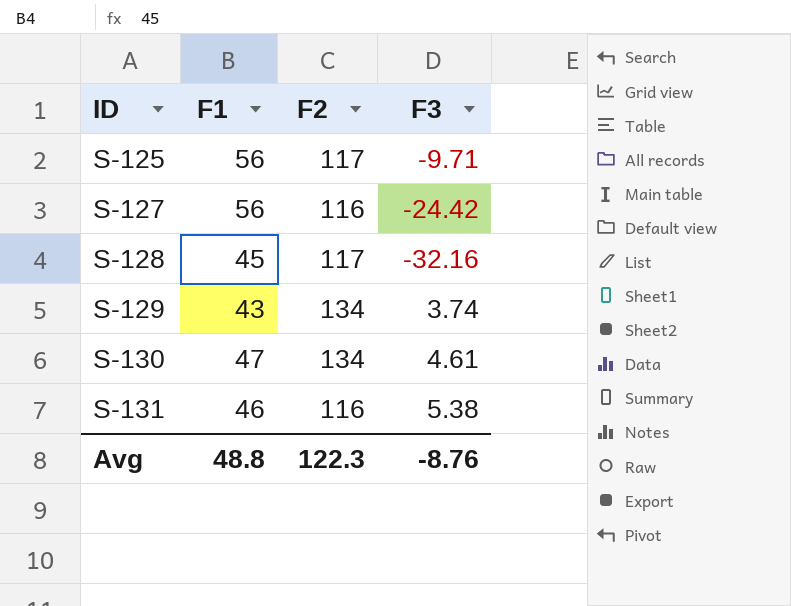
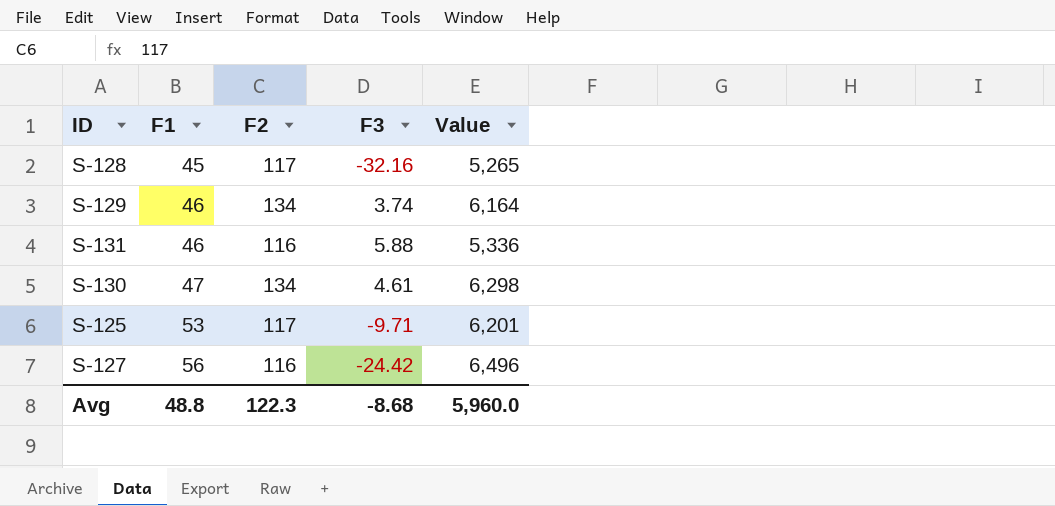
row order: ID ascending -> F1 ascending
column Value | formula: none -> [F1] * [F2]
S-129 | F1: 43 -> 46
S-131 | F3: 5.38 -> 5.88
S-125 | F1: 56 -> 53
Avg | F3: -8.76 -> -8.68

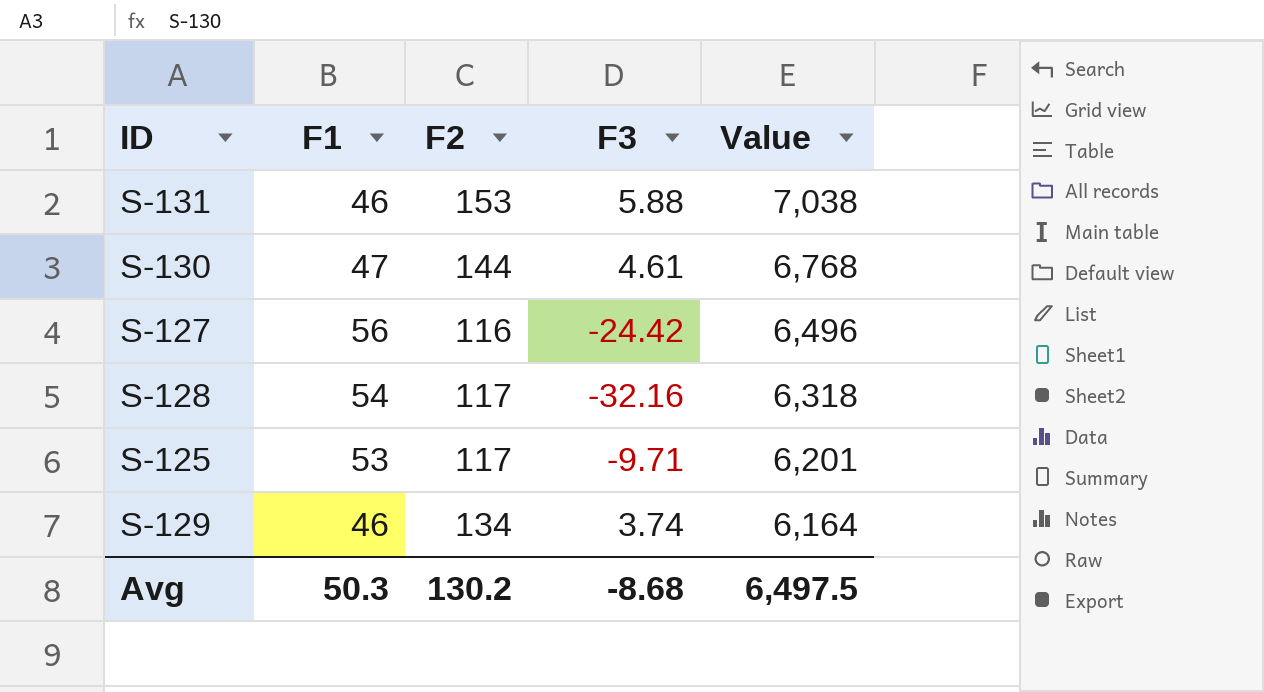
row order: F1 ascending -> Value descending
S-131 | F2: 116 -> 153
S-131 | Value: 5,336 -> 7,038
S-130 | F2: 134 -> 144
S-130 | Value: 6,298 -> 6,768
S-128 | F1: 45 -> 54
S-128 | Value: 5,265 -> 6,318
Avg | F1: 48.8 -> 50.3
Avg | F2: 122.3 -> 130.2
Avg | Value: 5,960.0 -> 6,497.5

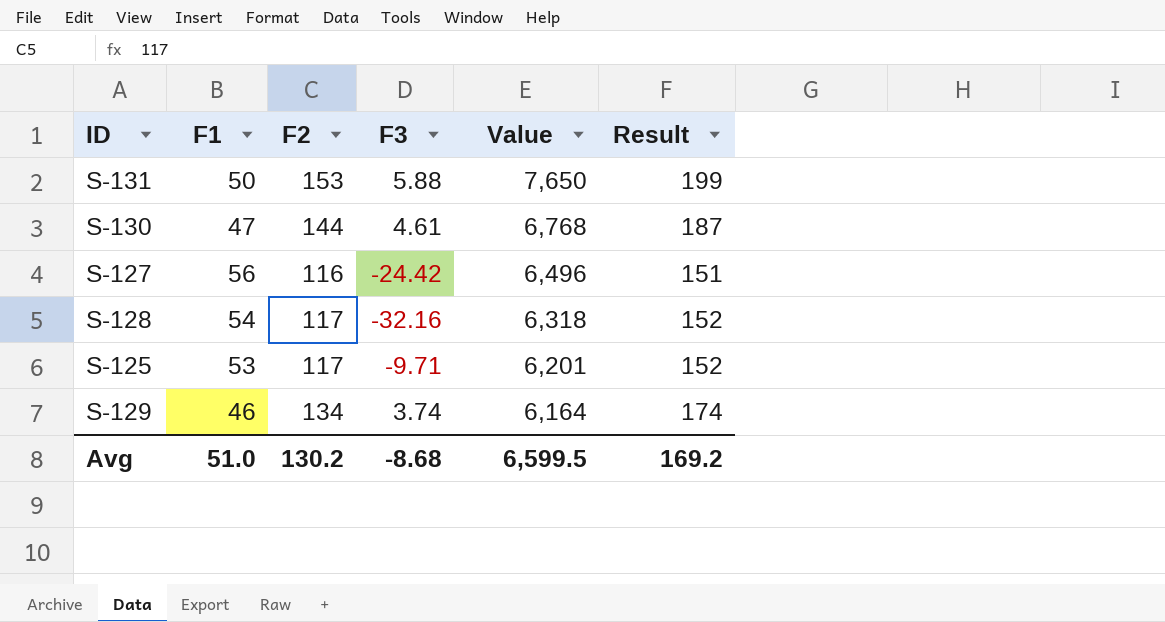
column Result | formula: none -> [F2] * 1.3
S-131 | F1: 46 -> 50
S-131 | Value: 7,038 -> 7,650
Avg | F1: 50.3 -> 51.0
Avg | Value: 6,497.5 -> 6,599.5

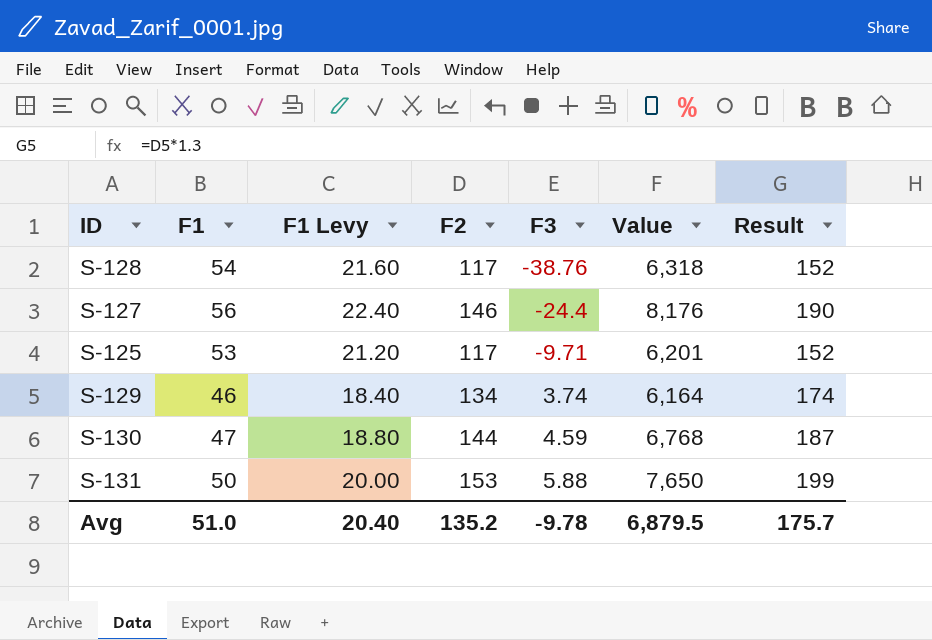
row order: Value descending -> F3 ascending
column F1 Levy | formula: none -> [F1] * 0.4
S-128 | F3: -32.16 -> -38.76
S-127 | F2: 116 -> 146
S-127 | F3: -24.42 -> -24.4
S-127 | Value: 6,496 -> 8,176
S-127 | Result: 151 -> 190
S-130 | F3: 4.61 -> 4.59
Avg | F2: 130.2 -> 135.2
Avg | F3: -8.68 -> -9.78
Avg | Value: 6,599.5 -> 6,879.5
Avg | Result: 169.2 -> 175.7

